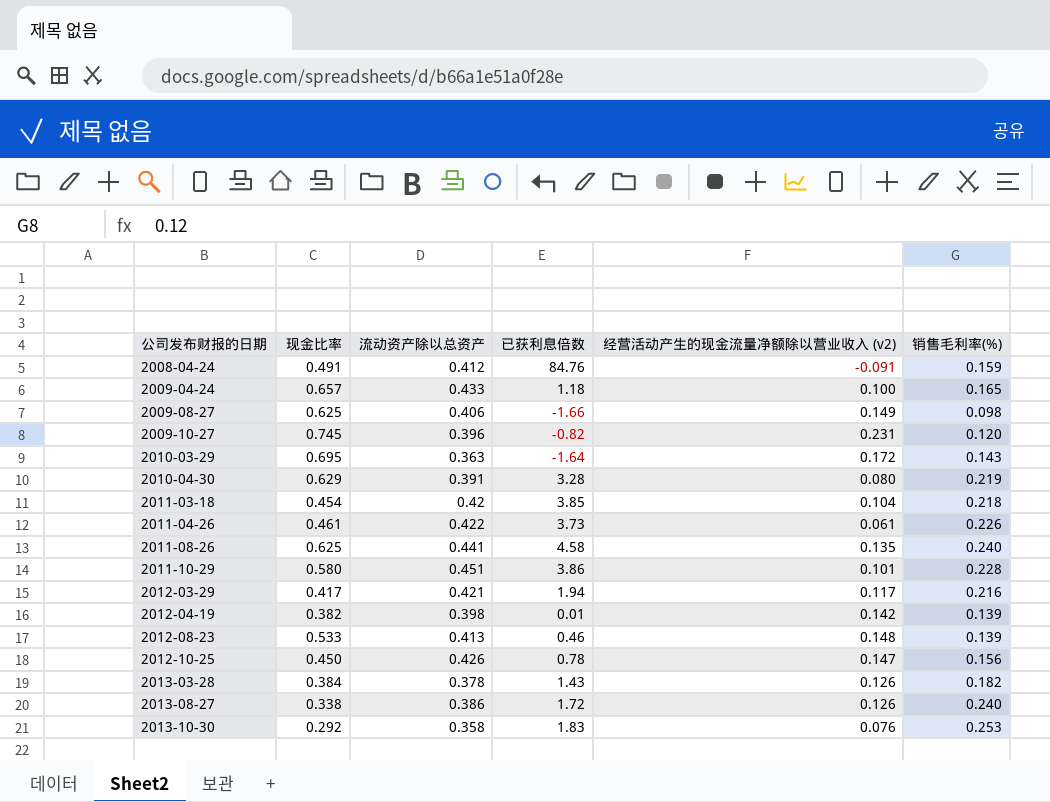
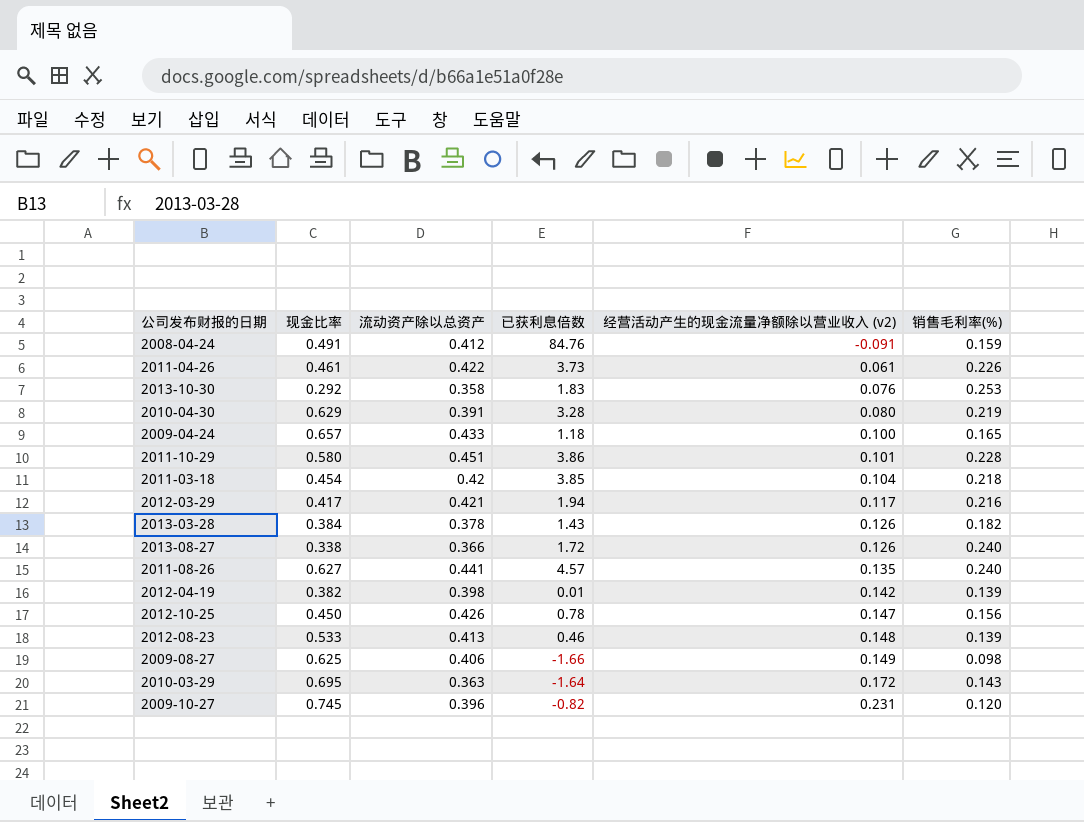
row order: 公司发布财报的日期 ascending -> 经营活动产生的现金流量净额除以营业收入 (v2) ascending
2013-08-27 | 流动资产除以总资产: 0.386 -> 0.366
2011-08-26 | 现金比率: 0.625 -> 0.627
2011-08-26 | 已获利息倍数: 4.58 -> 4.57

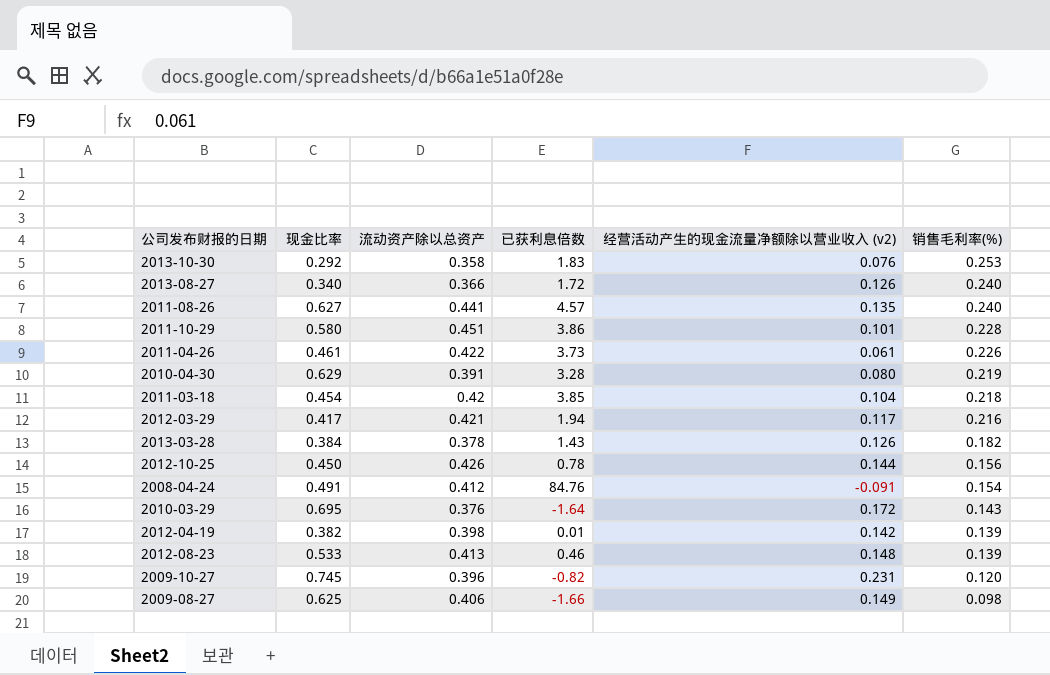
row order: 经营活动产生的现金流量净额除以营业收入 (v2) ascending -> 销售毛利率(%) descending
row 2009-04-24: 0.657 | 0.433 | 1.18 | 0.100 | 0.165 -> none
2013-08-27 | 现金比率: 0.338 -> 0.340
2012-10-25 | 经营活动产生的现金流量净额除以营业收入 (v2): 0.147 -> 0.144
2008-04-24 | 销售毛利率(%): 0.159 -> 0.154
2010-03-29 | 流动资产除以总资产: 0.363 -> 0.376

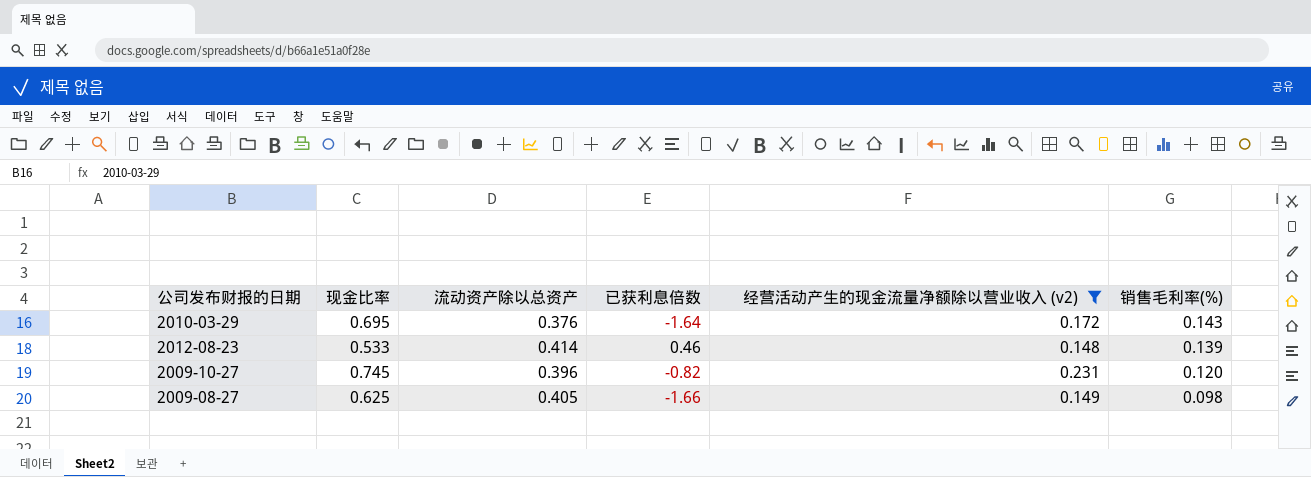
filter: none -> 经营活动产生的现金流量净额除以营业收入 (v2) >= 0.148
2012-08-23 | 流动资产除以总资产: 0.413 -> 0.414
2009-08-27 | 流动资产除以总资产: 0.406 -> 0.405

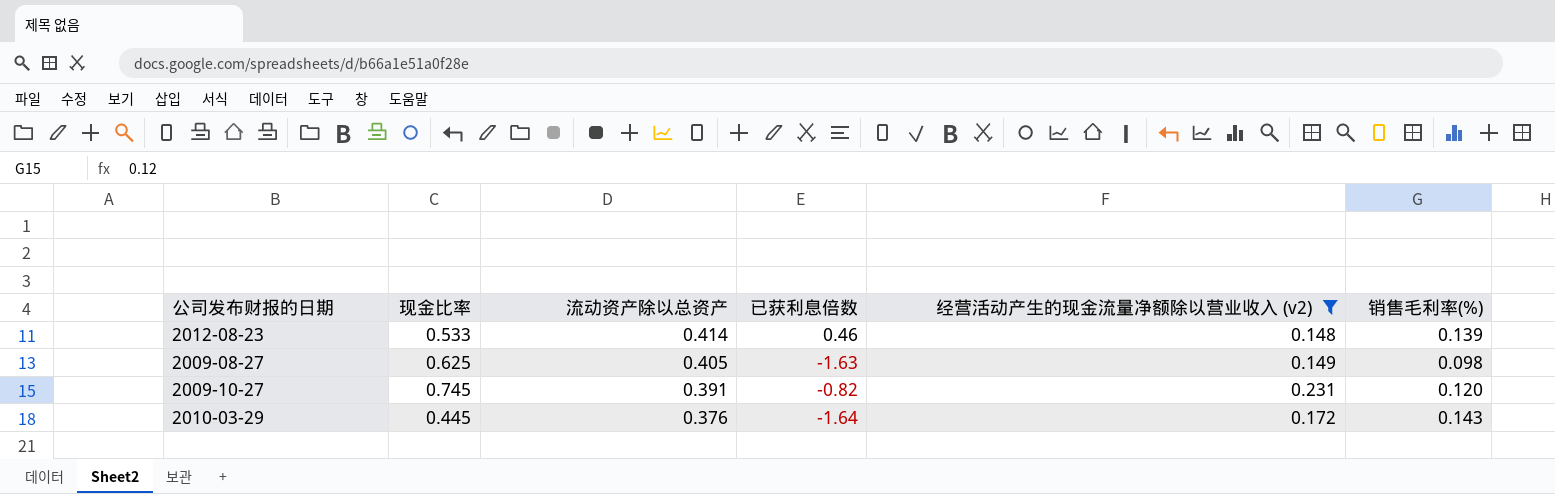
row order: 销售毛利率(%) descending -> 流动资产除以总资产 descending
2009-08-27 | 已获利息倍数: -1.66 -> -1.63
2009-10-27 | 流动资产除以总资产: 0.396 -> 0.391
2010-03-29 | 现金比率: 0.695 -> 0.445

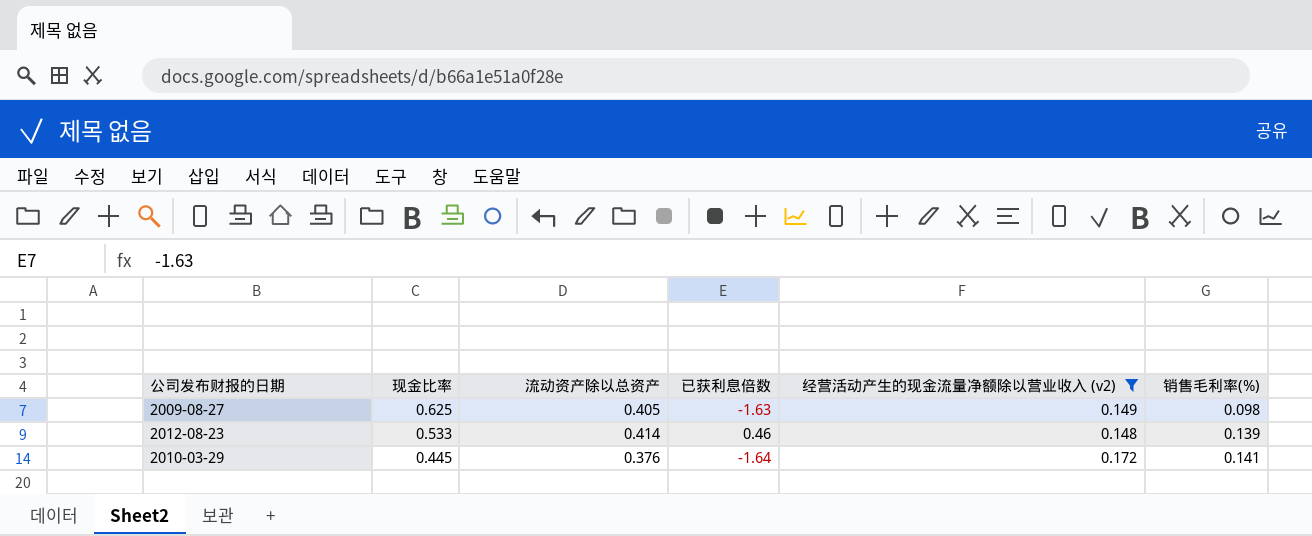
row order: 流动资产除以总资产 descending -> 现金比率 descending
row 2009-10-27: 0.745 | 0.391 | -0.82 | 0.231 | 0.120 -> none
2010-03-29 | 销售毛利率(%): 0.143 -> 0.141

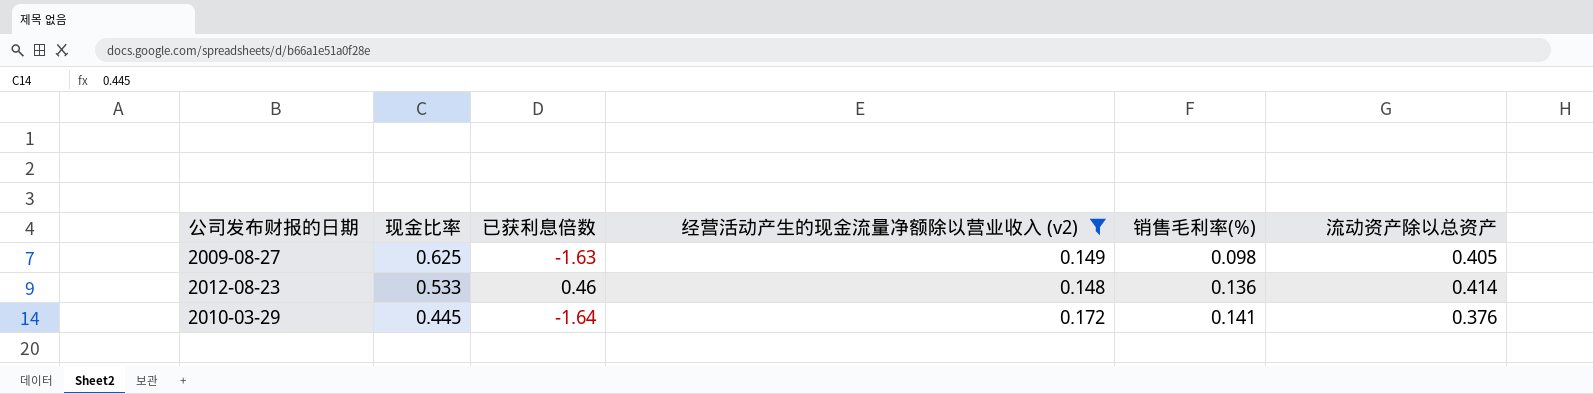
column 流动资产除以总资产 | position: 3 -> 6
2012-08-23 | 销售毛利率(%): 0.139 -> 0.136

